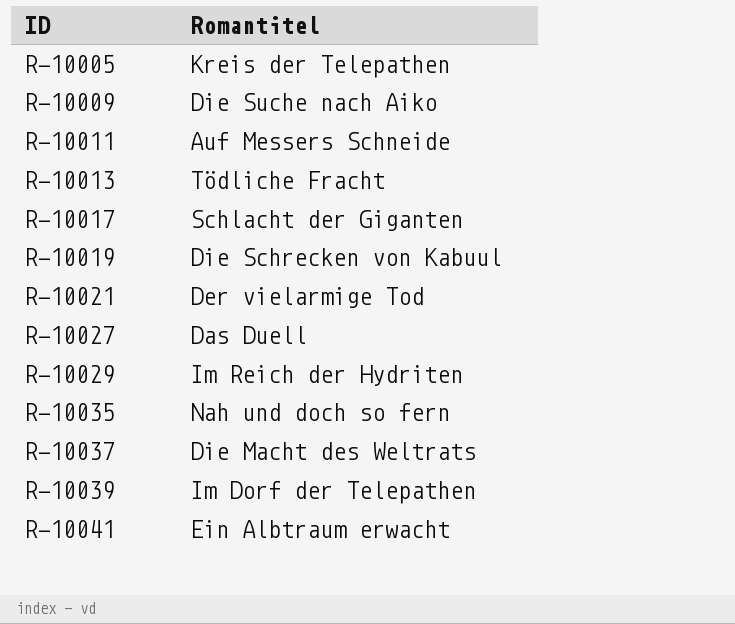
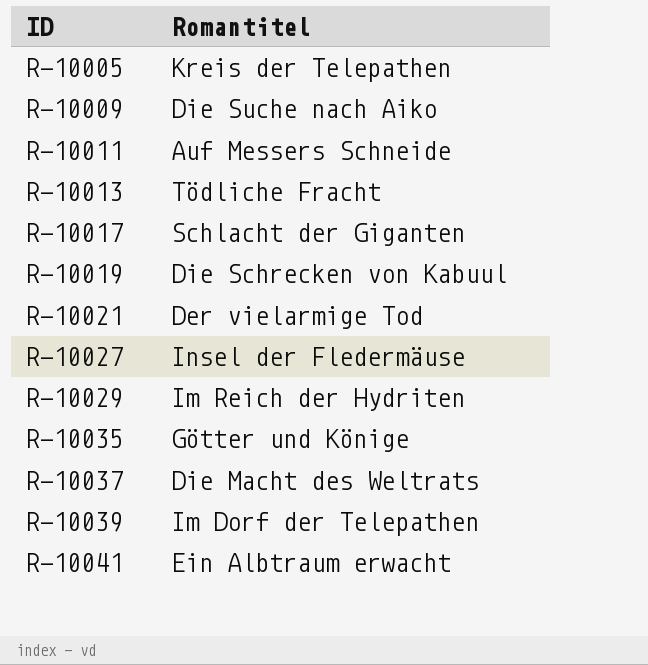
R-10027 | Romantitel: Das Duell -> Insel der Fledermäuse
R-10035 | Romantitel: Nah und doch so fern -> Götter und Könige

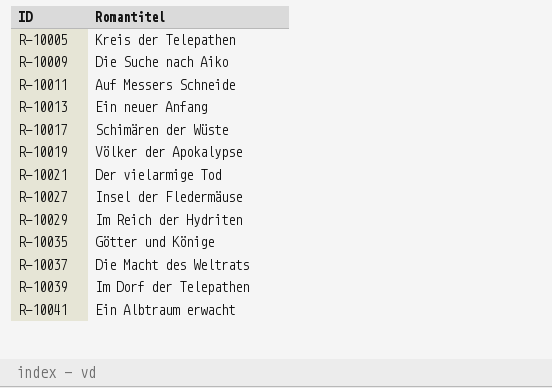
R-10013 | Romantitel: Tödliche Fracht -> Ein neuer Anfang
R-10017 | Romantitel: Schlacht der Giganten -> Schimären der Wüste
R-10019 | Romantitel: Die Schrecken von Kabuul -> Völker der Apokalypse

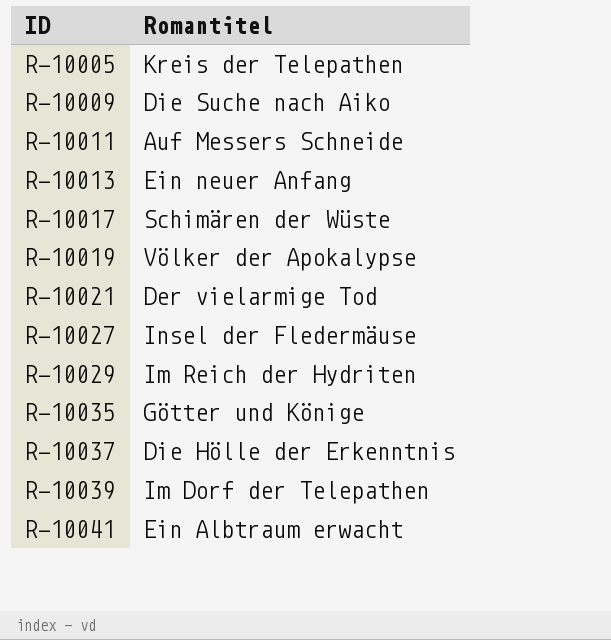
R-10037 | Romantitel: Die Macht des Weltrats -> Die Hölle der Erkenntnis

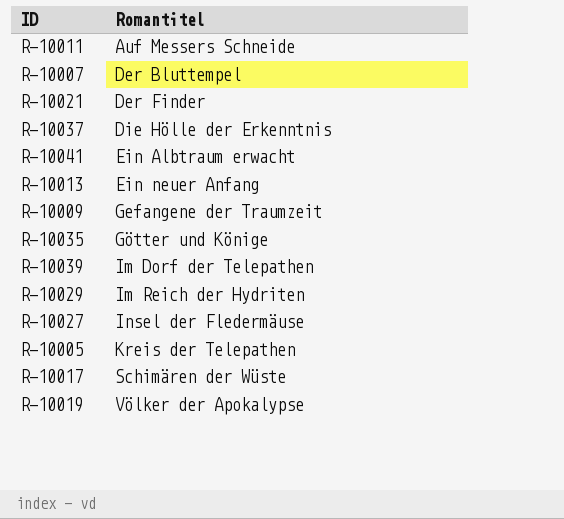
row order: ID ascending -> Romantitel ascending
row R-10007: none -> Der Bluttempel
R-10021 | Romantitel: Der vielarmige Tod -> Der Finder
R-10009 | Romantitel: Die Suche nach Aiko -> Gefangene der Traumzeit

